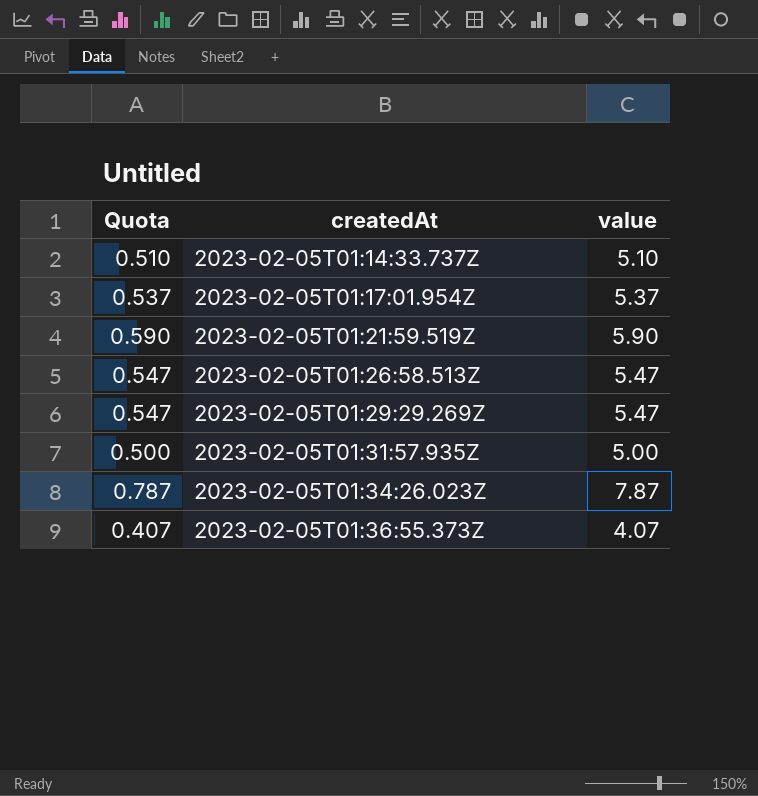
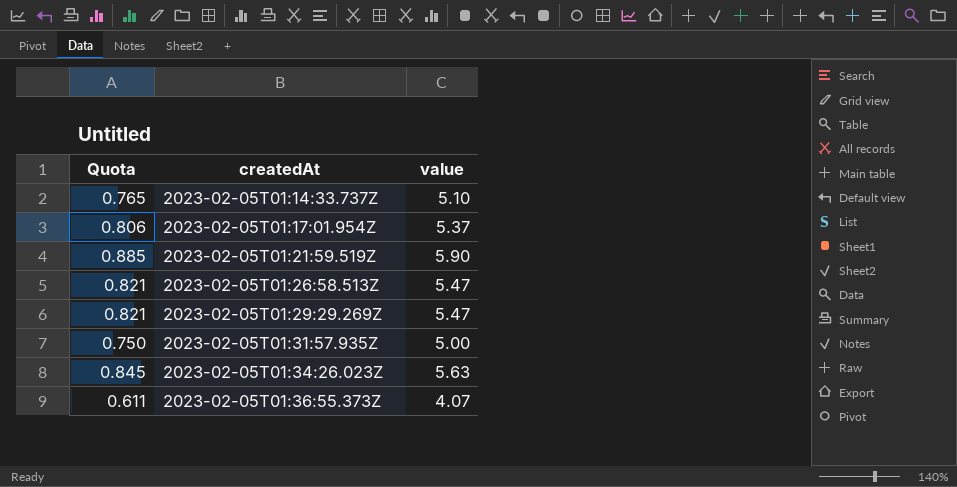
column Quota | formula: [value] * 0.1 -> [value] * 0.15
2023-02-05T01:34:26.023Z | value: 7.87 -> 5.63

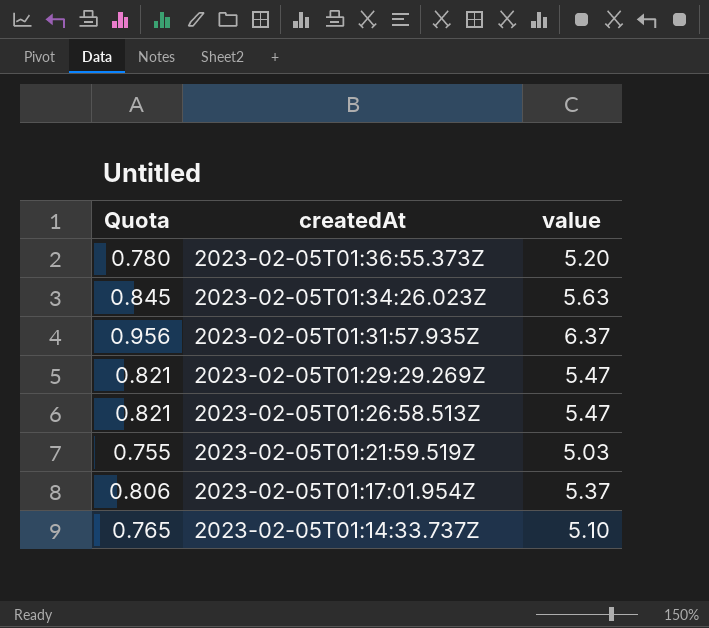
row order: createdAt ascending -> createdAt descending
2023-02-05T01:36:55.373Z | Quota: 0.611 -> 0.780
2023-02-05T01:36:55.373Z | value: 4.07 -> 5.20
2023-02-05T01:31:57.935Z | Quota: 0.750 -> 0.956
2023-02-05T01:31:57.935Z | value: 5.00 -> 6.37
2023-02-05T01:21:59.519Z | Quota: 0.885 -> 0.755
2023-02-05T01:21:59.519Z | value: 5.90 -> 5.03

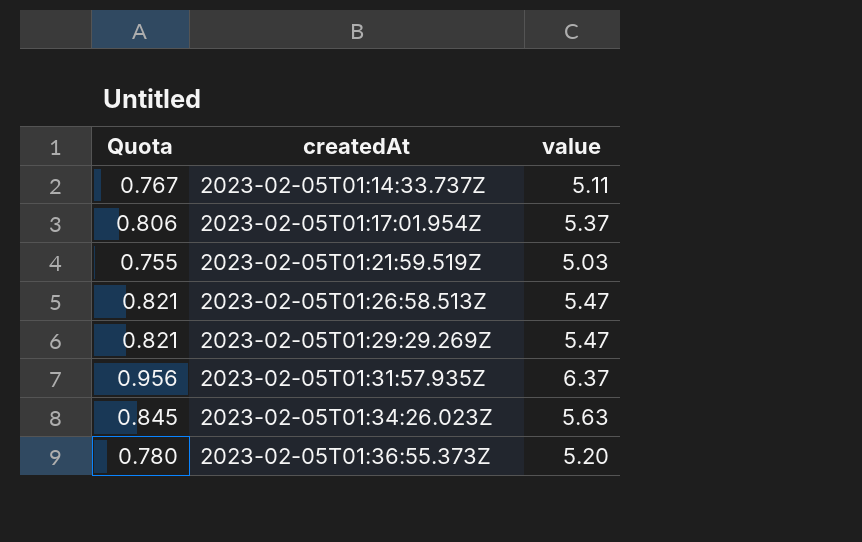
row order: createdAt descending -> createdAt ascending
2023-02-05T01:14:33.737Z | Quota: 0.765 -> 0.767
2023-02-05T01:14:33.737Z | value: 5.10 -> 5.11

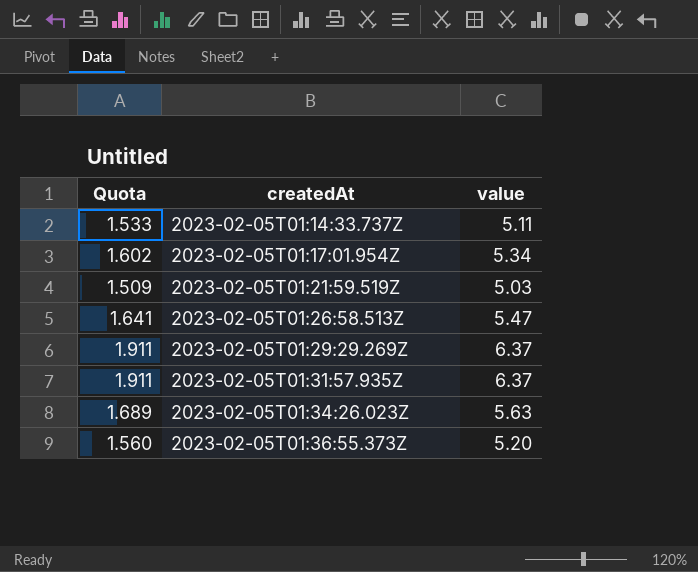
column Quota | formula: [value] * 0.15 -> [value] * 0.3
2023-02-05T01:17:01.954Z | value: 5.37 -> 5.34
2023-02-05T01:29:29.269Z | value: 5.47 -> 6.37

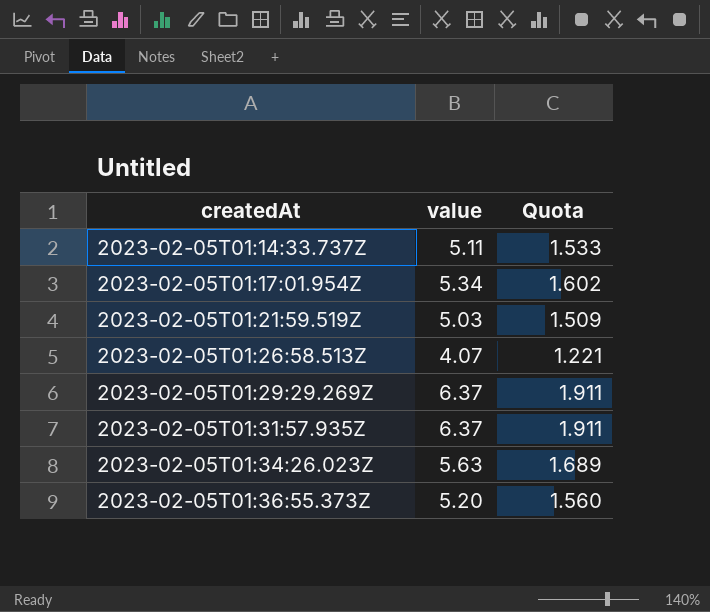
column Quota | position: 1 -> 3
2023-02-05T01:26:58.513Z | value: 5.47 -> 4.07
2023-02-05T01:26:58.513Z | Quota: 1.641 -> 1.221

